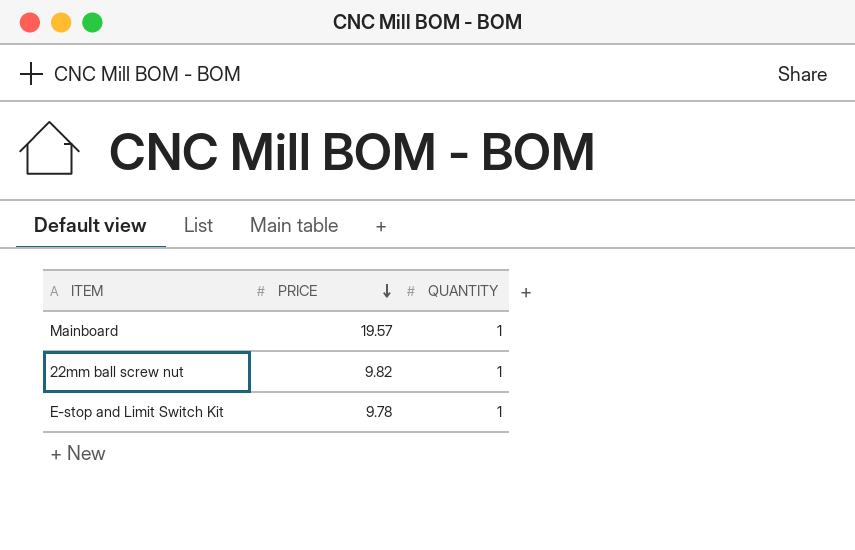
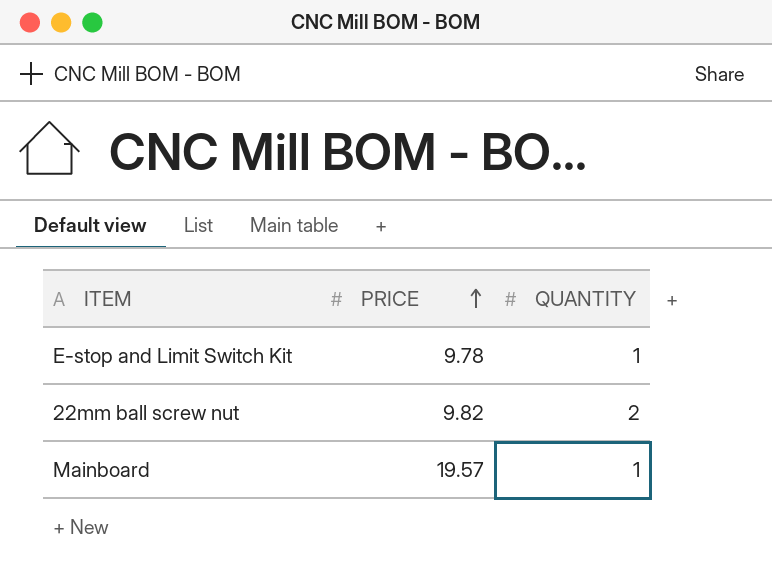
row order: PRICE descending -> PRICE ascending
22mm ball screw nut | QUANTITY: 1 -> 2

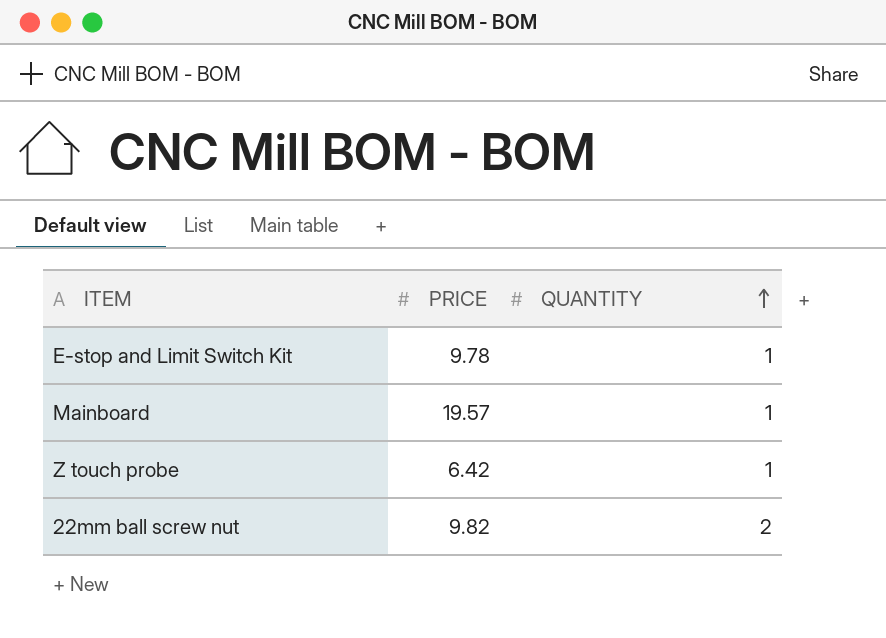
row order: PRICE ascending -> QUANTITY ascending
row Z touch probe: none -> 6.42 | 1

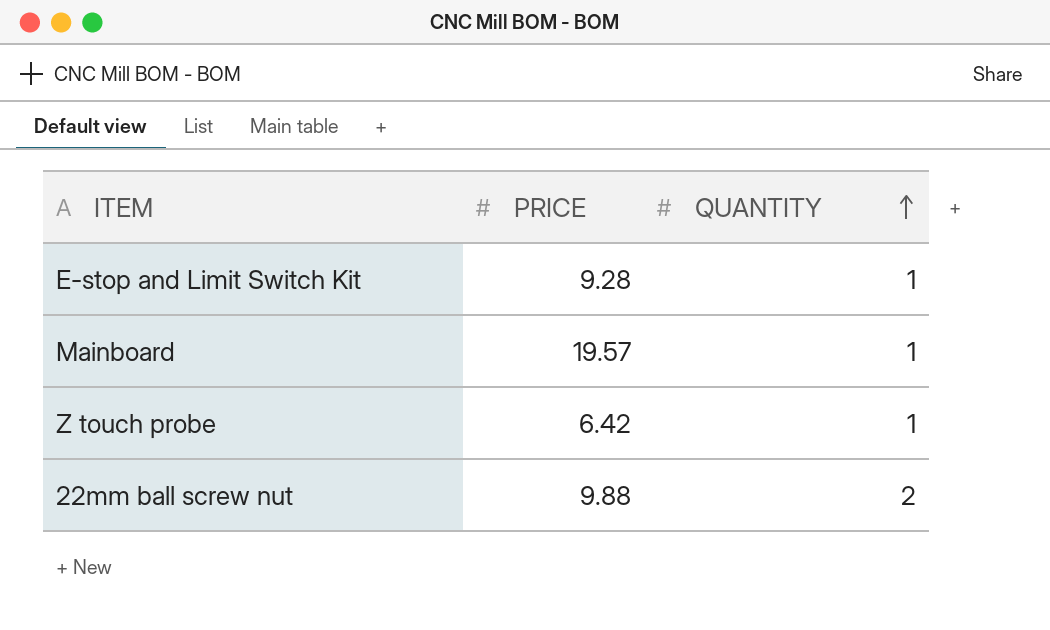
E-stop and Limit Switch Kit | PRICE: 9.78 -> 9.28
22mm ball screw nut | PRICE: 9.82 -> 9.88

